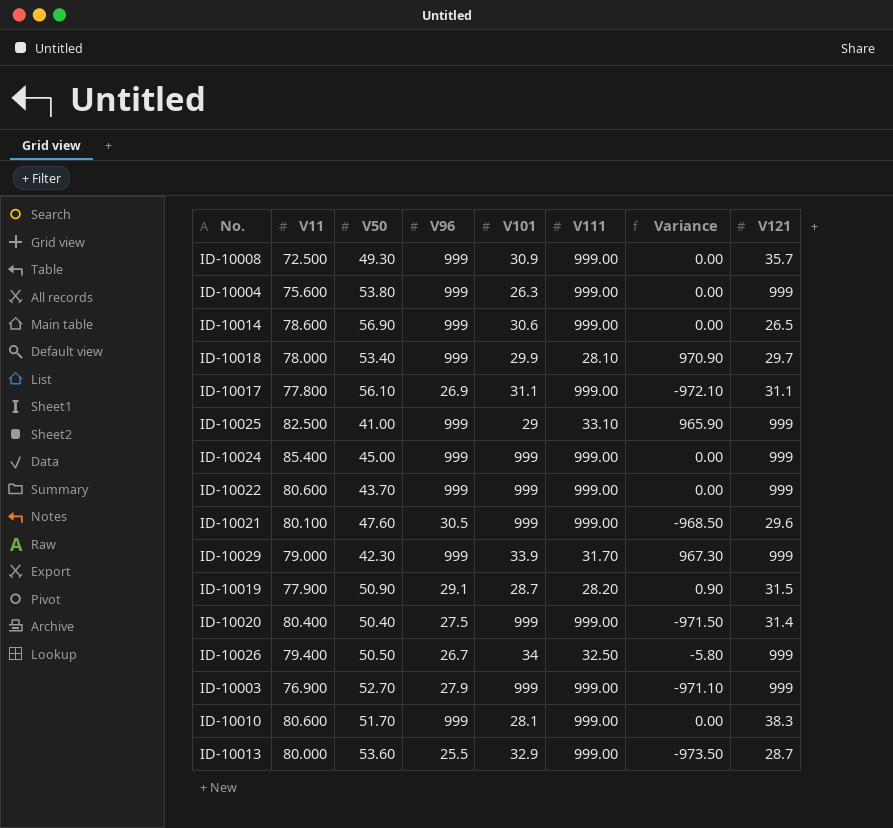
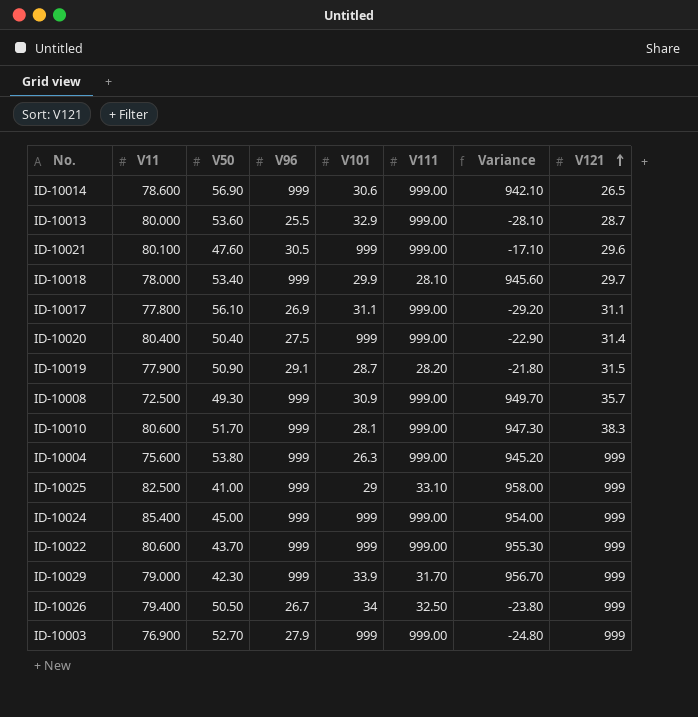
row order: none -> V121 ascending
column Variance | formula: [V96] - [V111] -> [V96] - [V50]

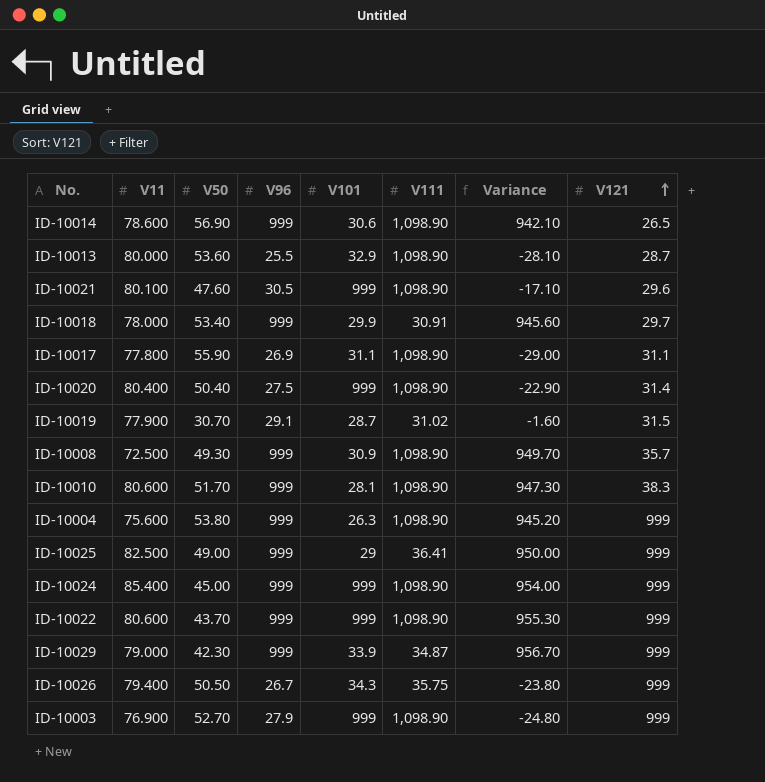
ID-10014 | V111: 999.00 -> 1,098.90
ID-10013 | V111: 999.00 -> 1,098.90
ID-10021 | V111: 999.00 -> 1,098.90
ID-10018 | V111: 28.10 -> 30.91
ID-10017 | V50: 56.10 -> 55.90
ID-10017 | V111: 999.00 -> 1,098.90
ID-10017 | Variance: -29.20 -> -29.00
ID-10020 | V111: 999.00 -> 1,098.90
ID-10019 | V50: 50.90 -> 30.70
ID-10019 | V111: 28.20 -> 31.02
ID-10019 | Variance: -21.80 -> -1.60
ID-10008 | V111: 999.00 -> 1,098.90
ID-10010 | V111: 999.00 -> 1,098.90
ID-10004 | V111: 999.00 -> 1,098.90
ID-10025 | V50: 41.00 -> 49.00
ID-10025 | V111: 33.10 -> 36.41
ID-10025 | Variance: 958.00 -> 950.00
ID-10024 | V111: 999.00 -> 1,098.90
ID-10022 | V111: 999.00 -> 1,098.90
ID-10029 | V111: 31.70 -> 34.87
ID-10026 | V101: 34 -> 34.3
ID-10026 | V111: 32.50 -> 35.75
ID-10003 | V111: 999.00 -> 1,098.90

